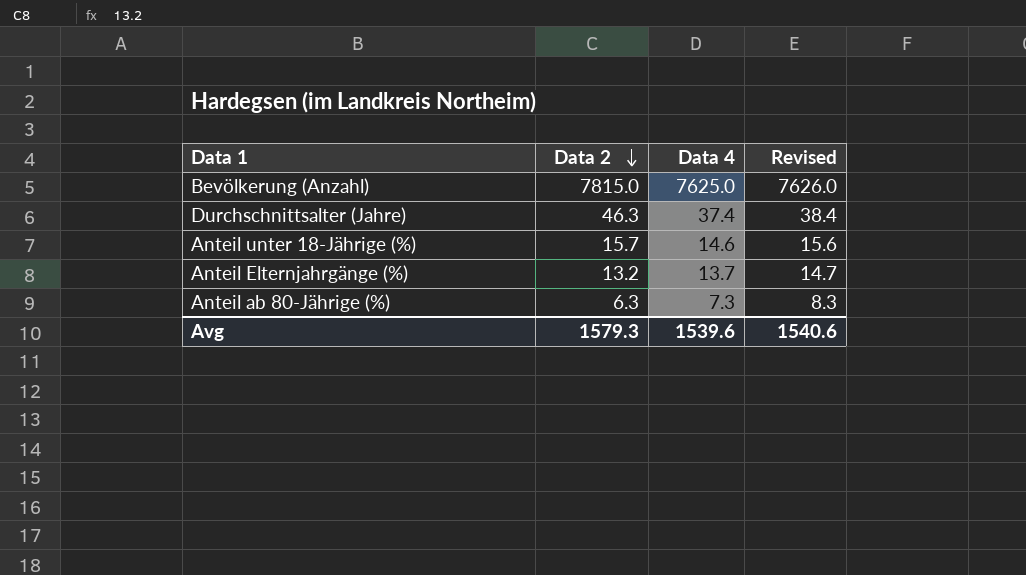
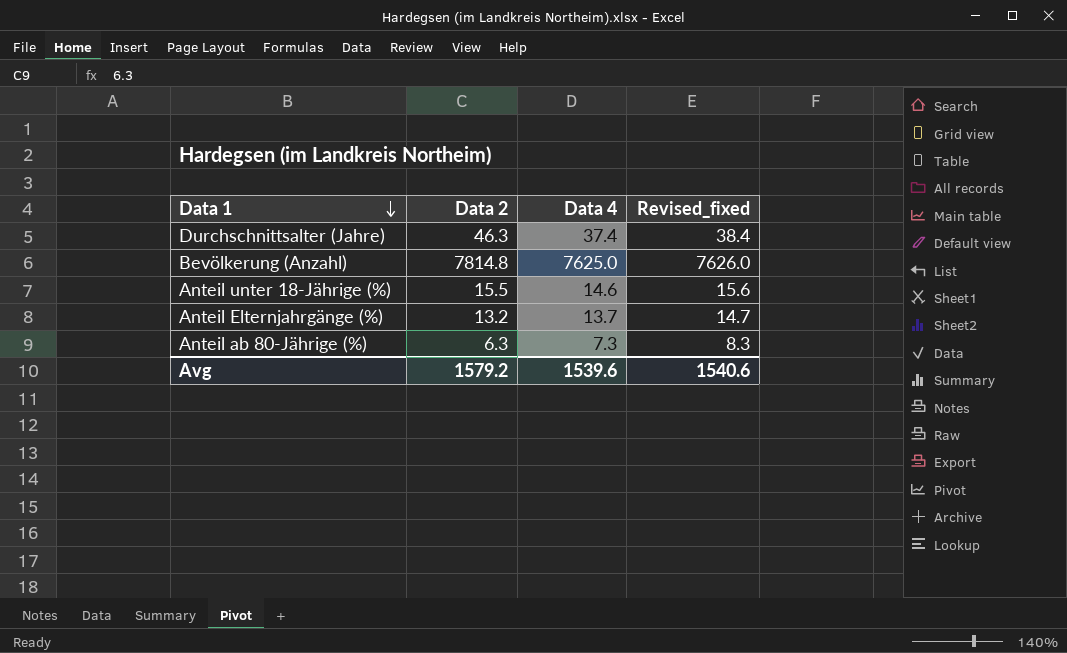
row order: Data 2 descending -> Data 1 descending
column name: Revised -> Revised_fixed
Bevölkerung (Anzahl) | Data 2: 7815.0 -> 7814.8
Anteil unter 18-Jährige (%) | Data 2: 15.7 -> 15.5
Avg | Data 2: 1579.3 -> 1579.2

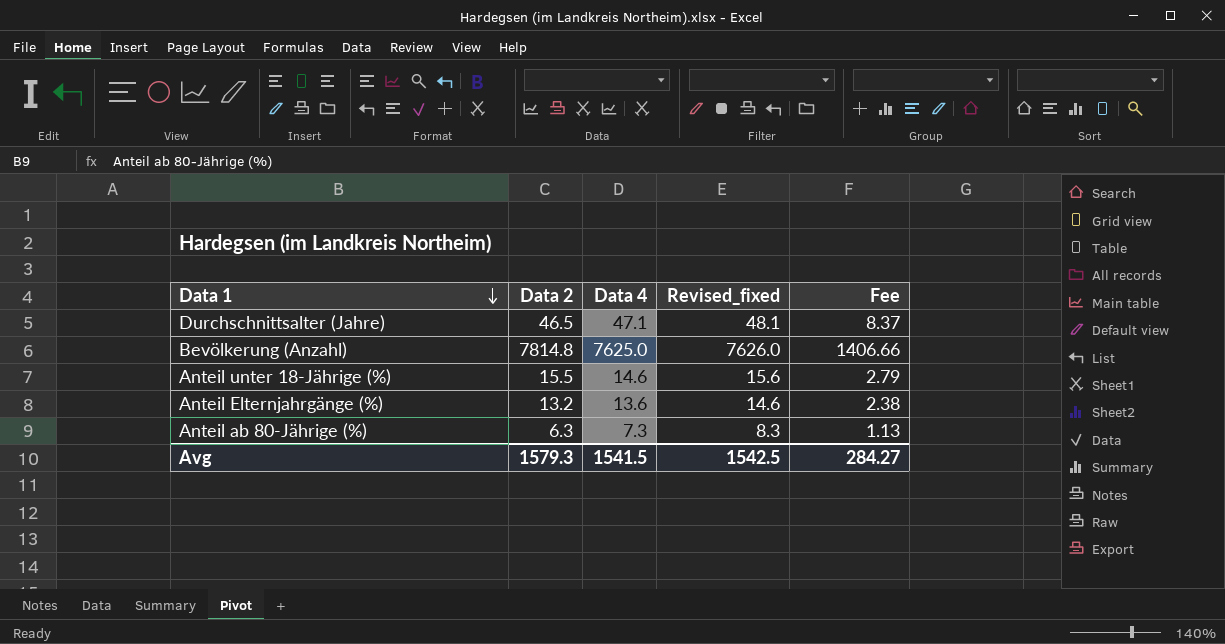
column Fee | formula: none -> [Data 2] * 0.18
Durchschnittsalter (Jahre) | Data 2: 46.3 -> 46.5
Durchschnittsalter (Jahre) | Data 4: 37.4 -> 47.1
Durchschnittsalter (Jahre) | Revised_fixed: 38.4 -> 48.1
Anteil Elternjahrgänge (%) | Data 4: 13.7 -> 13.6
Anteil Elternjahrgänge (%) | Revised_fixed: 14.7 -> 14.6
Avg | Data 2: 1579.2 -> 1579.3
Avg | Data 4: 1539.6 -> 1541.5
Avg | Revised_fixed: 1540.6 -> 1542.5

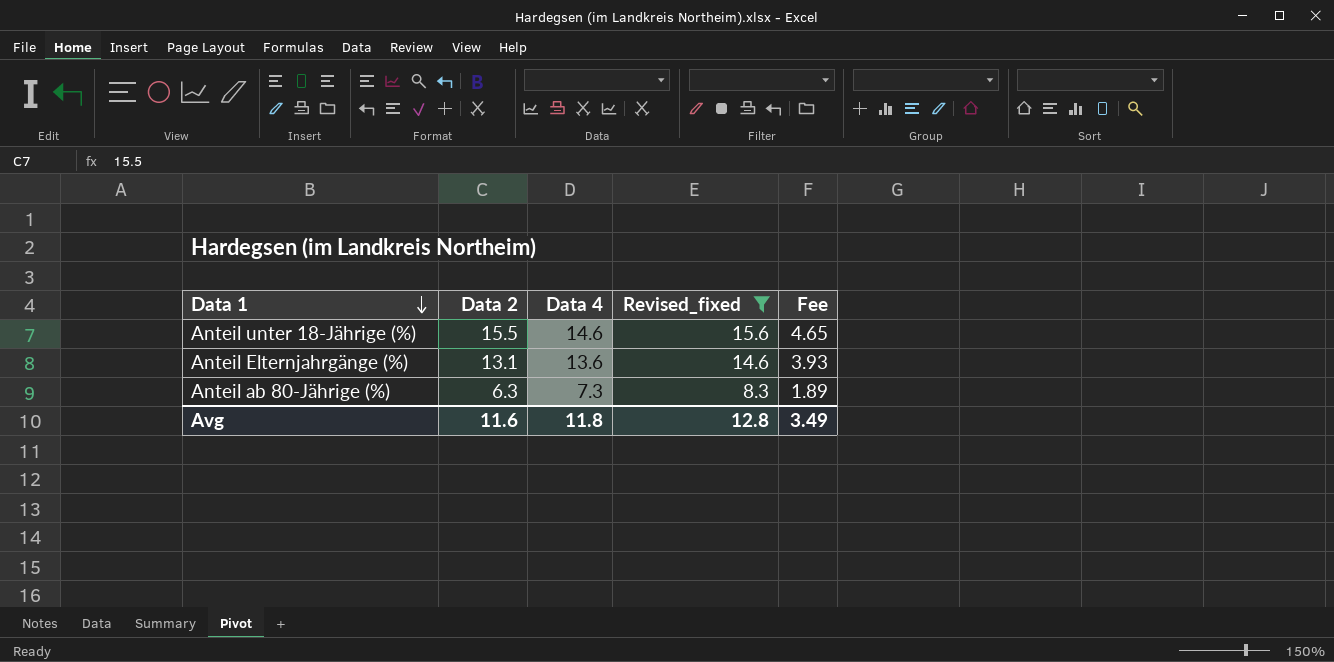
filter: none -> Revised_fixed <= 15.6
column Fee | formula: [Data 2] * 0.18 -> [Data 2] * 0.3
Anteil Elternjahrgänge (%) | Data 2: 13.2 -> 13.1
Avg | Data 2: 1579.3 -> 11.6
Avg | Data 4: 1541.5 -> 11.8
Avg | Revised_fixed: 1542.5 -> 12.8
Avg | Fee: 284.27 -> 3.49

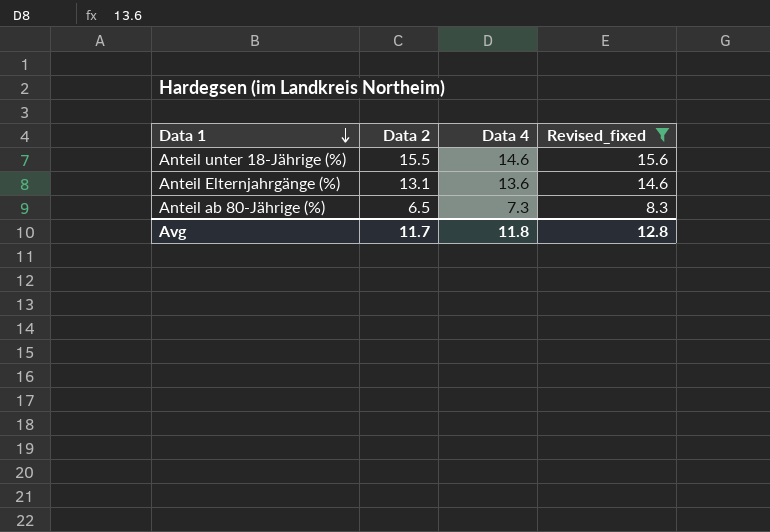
column Fee | formula: [Data 2] * 0.3 -> none
Anteil ab 80-Jährige (%) | Data 2: 6.3 -> 6.5
Avg | Data 2: 11.6 -> 11.7

